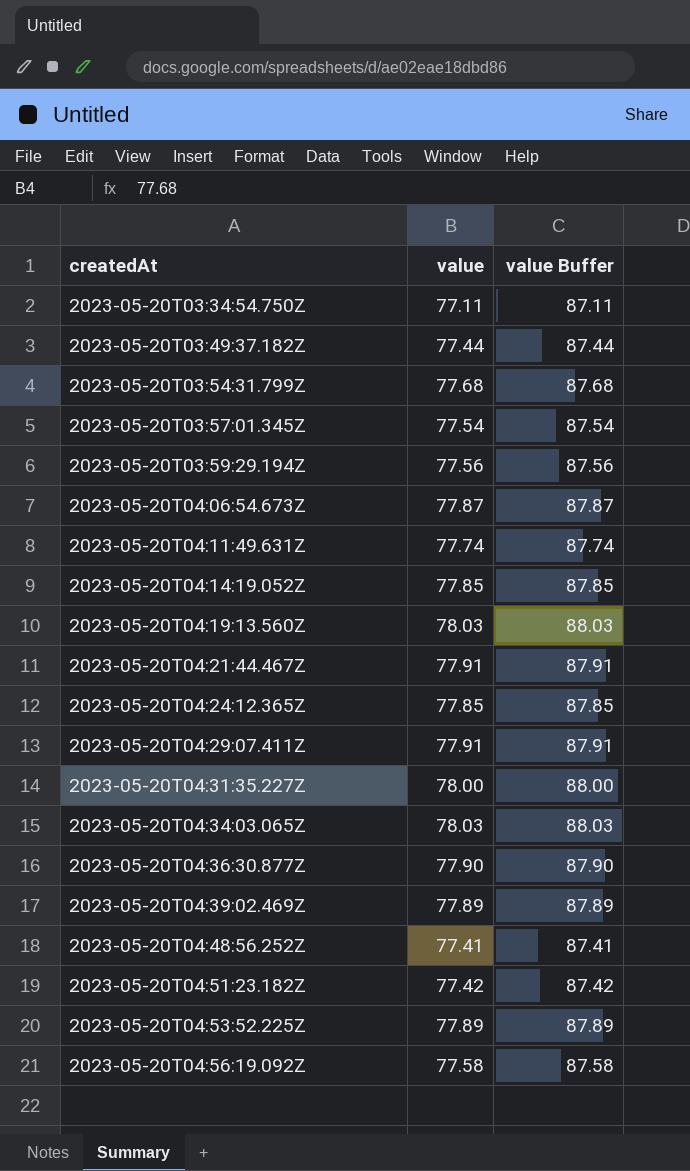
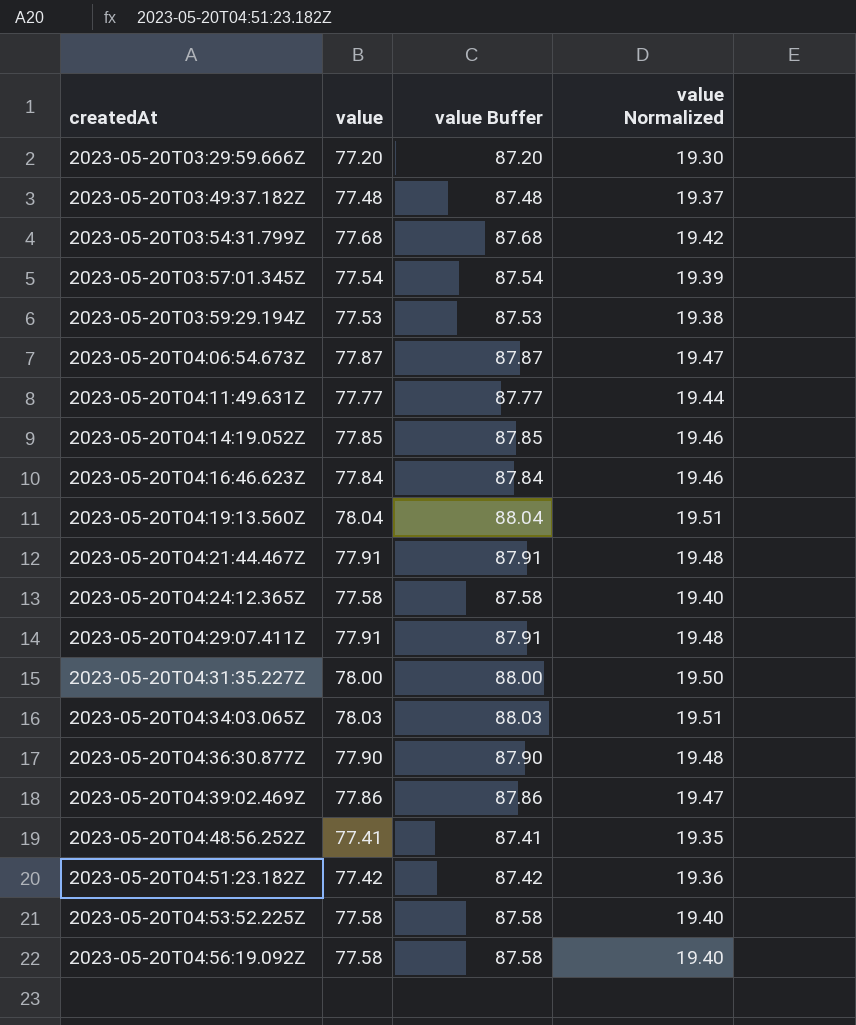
column value Normalized | formula: none -> [value] * 0.25
row 2023-05-20T03:34:54.750Z: 77.11 | 87.11 -> none
row 2023-05-20T03:29:59.666Z: none -> 77.20 | 87.20 | 19.30
2023-05-20T03:49:37.182Z | value: 77.44 -> 77.48
2023-05-20T03:49:37.182Z | value Buffer: 87.44 -> 87.48
2023-05-20T03:59:29.194Z | value: 77.56 -> 77.53
2023-05-20T03:59:29.194Z | value Buffer: 87.56 -> 87.53
2023-05-20T04:11:49.631Z | value: 77.74 -> 77.77
2023-05-20T04:11:49.631Z | value Buffer: 87.74 -> 87.77
row 2023-05-20T04:16:46.623Z: none -> 77.84 | 87.84 | 19.46
2023-05-20T04:19:13.560Z | value: 78.03 -> 78.04
2023-05-20T04:19:13.560Z | value Buffer: 88.03 -> 88.04
2023-05-20T04:24:12.365Z | value: 77.85 -> 77.58
2023-05-20T04:24:12.365Z | value Buffer: 87.85 -> 87.58
2023-05-20T04:39:02.469Z | value: 77.89 -> 77.86
2023-05-20T04:39:02.469Z | value Buffer: 87.89 -> 87.86
2023-05-20T04:53:52.225Z | value: 77.89 -> 77.58
2023-05-20T04:53:52.225Z | value Buffer: 87.89 -> 87.58

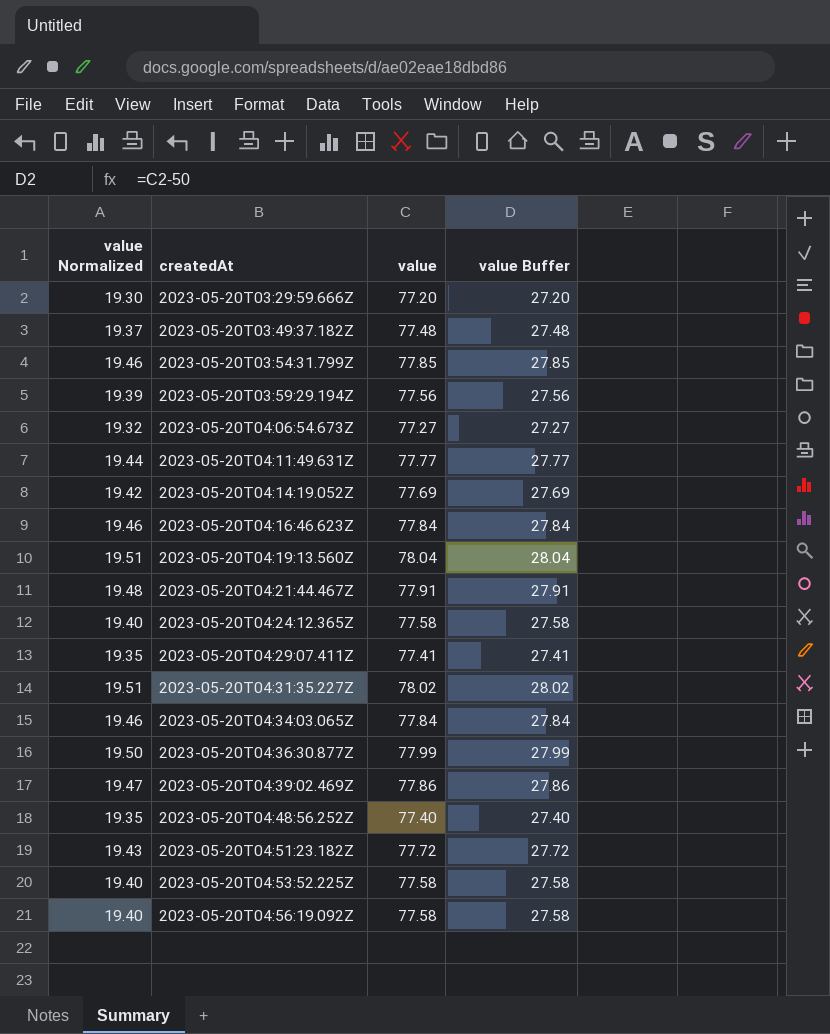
column value Normalized | position: 4 -> 1
column value Buffer | formula: [value] + 10 -> [value] - 50
row 2023-05-20T03:57:01.345Z: 77.54 | 87.54 | 19.39 -> none
2023-05-20T03:54:31.799Z | value Normalized: 19.42 -> 19.46
2023-05-20T03:54:31.799Z | value: 77.68 -> 77.85
2023-05-20T03:59:29.194Z | value Normalized: 19.38 -> 19.39
2023-05-20T03:59:29.194Z | value: 77.53 -> 77.56
2023-05-20T04:06:54.673Z | value Normalized: 19.47 -> 19.32
2023-05-20T04:06:54.673Z | value: 77.87 -> 77.27
2023-05-20T04:14:19.052Z | value Normalized: 19.46 -> 19.42
2023-05-20T04:14:19.052Z | value: 77.85 -> 77.69
2023-05-20T04:29:07.411Z | value Normalized: 19.48 -> 19.35
2023-05-20T04:29:07.411Z | value: 77.91 -> 77.41
2023-05-20T04:31:35.227Z | value Normalized: 19.50 -> 19.51
2023-05-20T04:31:35.227Z | value: 78.00 -> 78.02
2023-05-20T04:34:03.065Z | value Normalized: 19.51 -> 19.46
2023-05-20T04:34:03.065Z | value: 78.03 -> 77.84
2023-05-20T04:36:30.877Z | value Normalized: 19.48 -> 19.50
2023-05-20T04:36:30.877Z | value: 77.90 -> 77.99
2023-05-20T04:48:56.252Z | value: 77.41 -> 77.40
2023-05-20T04:51:23.182Z | value Normalized: 19.36 -> 19.43
2023-05-20T04:51:23.182Z | value: 77.42 -> 77.72

